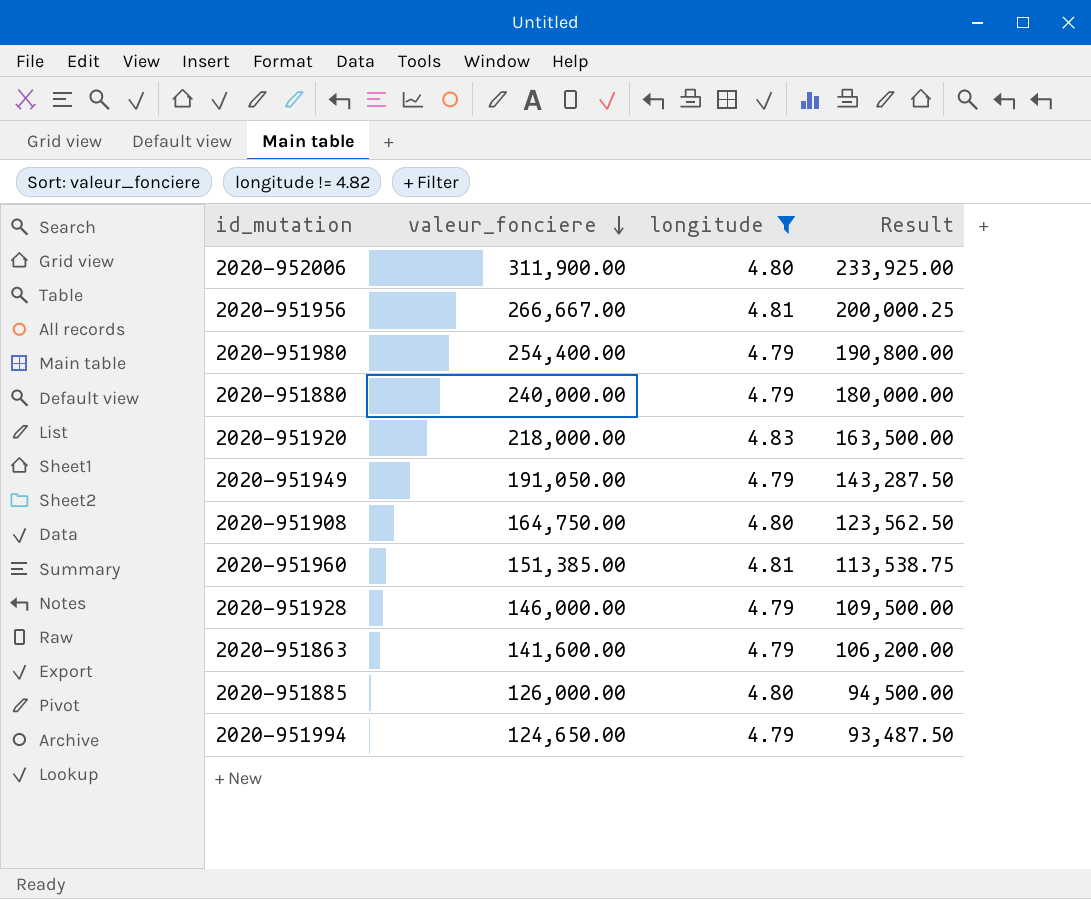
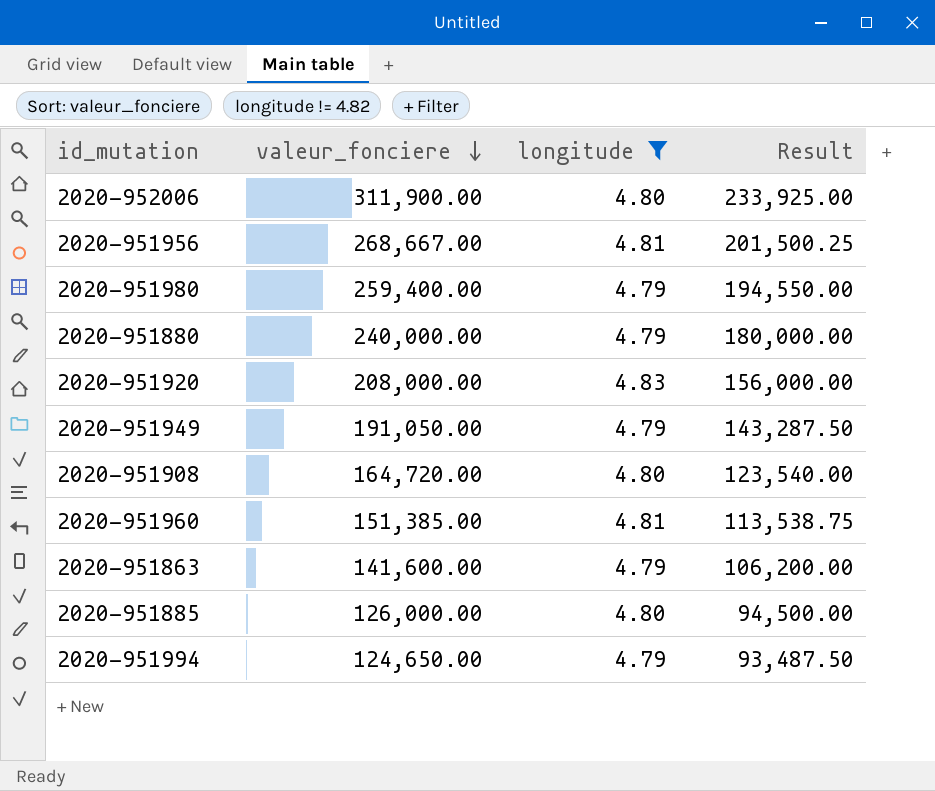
row 2020-951928: 146,000.00 | 4.79 | 109,500.00 -> none
2020-951956 | valeur_fonciere: 266,667.00 -> 268,667.00
2020-951956 | Result: 200,000.25 -> 201,500.25
2020-951980 | valeur_fonciere: 254,400.00 -> 259,400.00
2020-951980 | Result: 190,800.00 -> 194,550.00
2020-951920 | valeur_fonciere: 218,000.00 -> 208,000.00
2020-951920 | Result: 163,500.00 -> 156,000.00
2020-951908 | valeur_fonciere: 164,750.00 -> 164,720.00
2020-951908 | Result: 123,562.50 -> 123,540.00

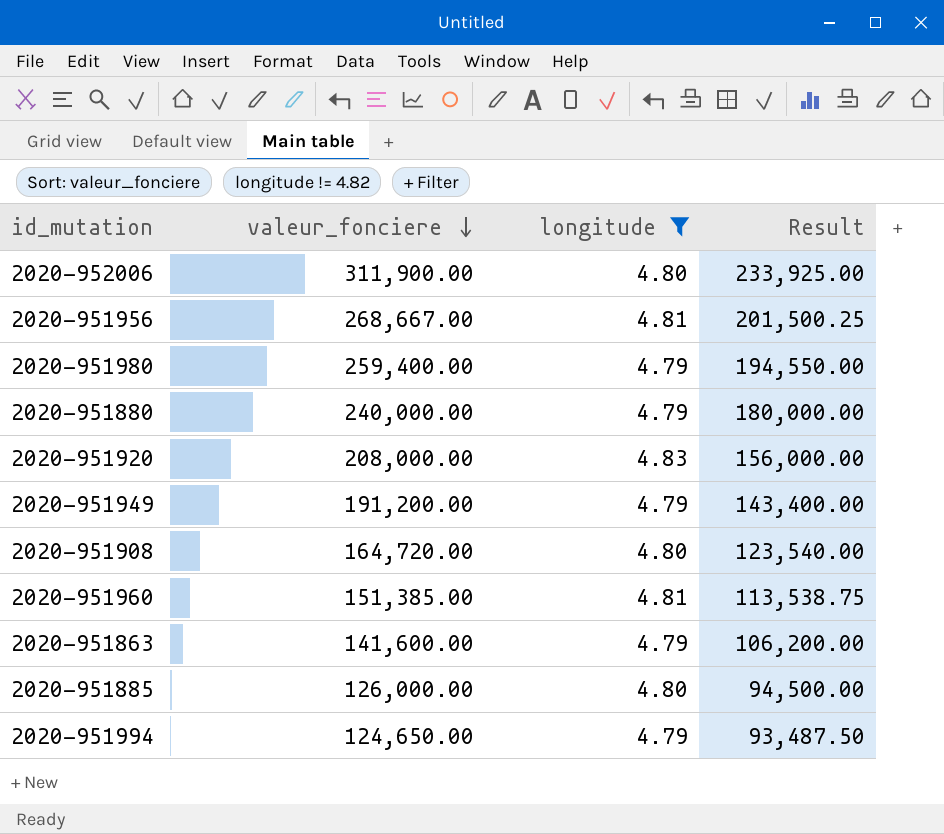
2020-951949 | valeur_fonciere: 191,050.00 -> 191,200.00
2020-951949 | Result: 143,287.50 -> 143,400.00

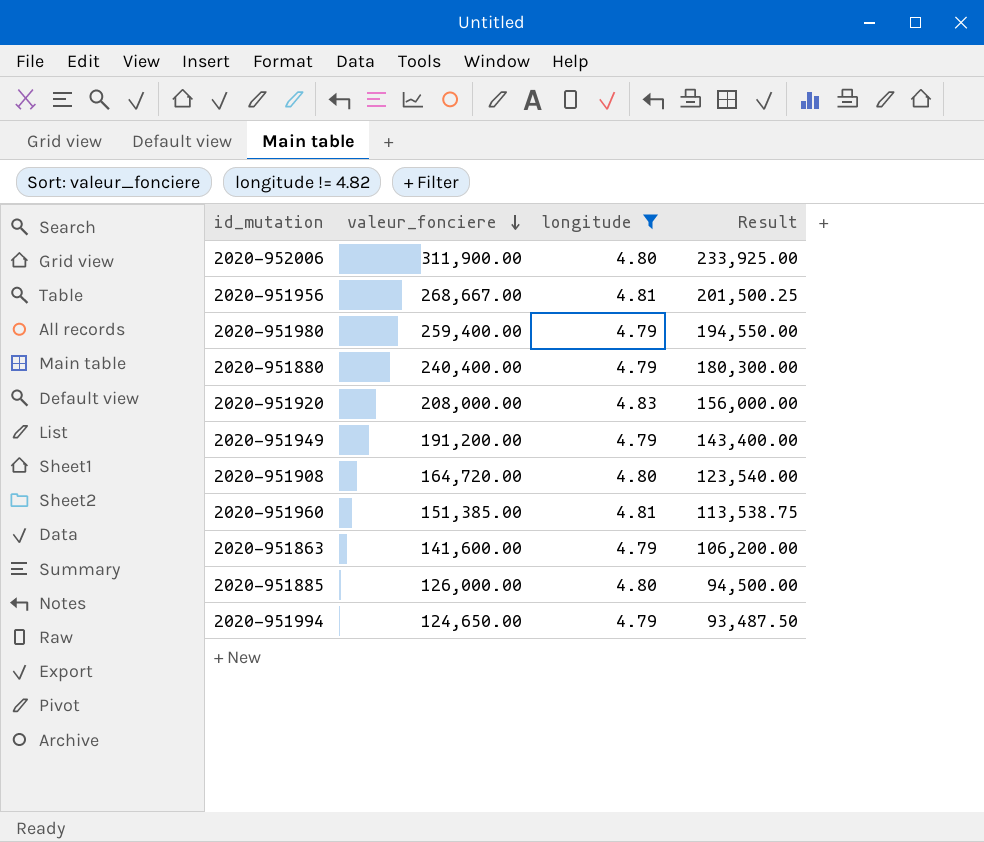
2020-951880 | valeur_fonciere: 240,000.00 -> 240,400.00
2020-951880 | Result: 180,000.00 -> 180,300.00

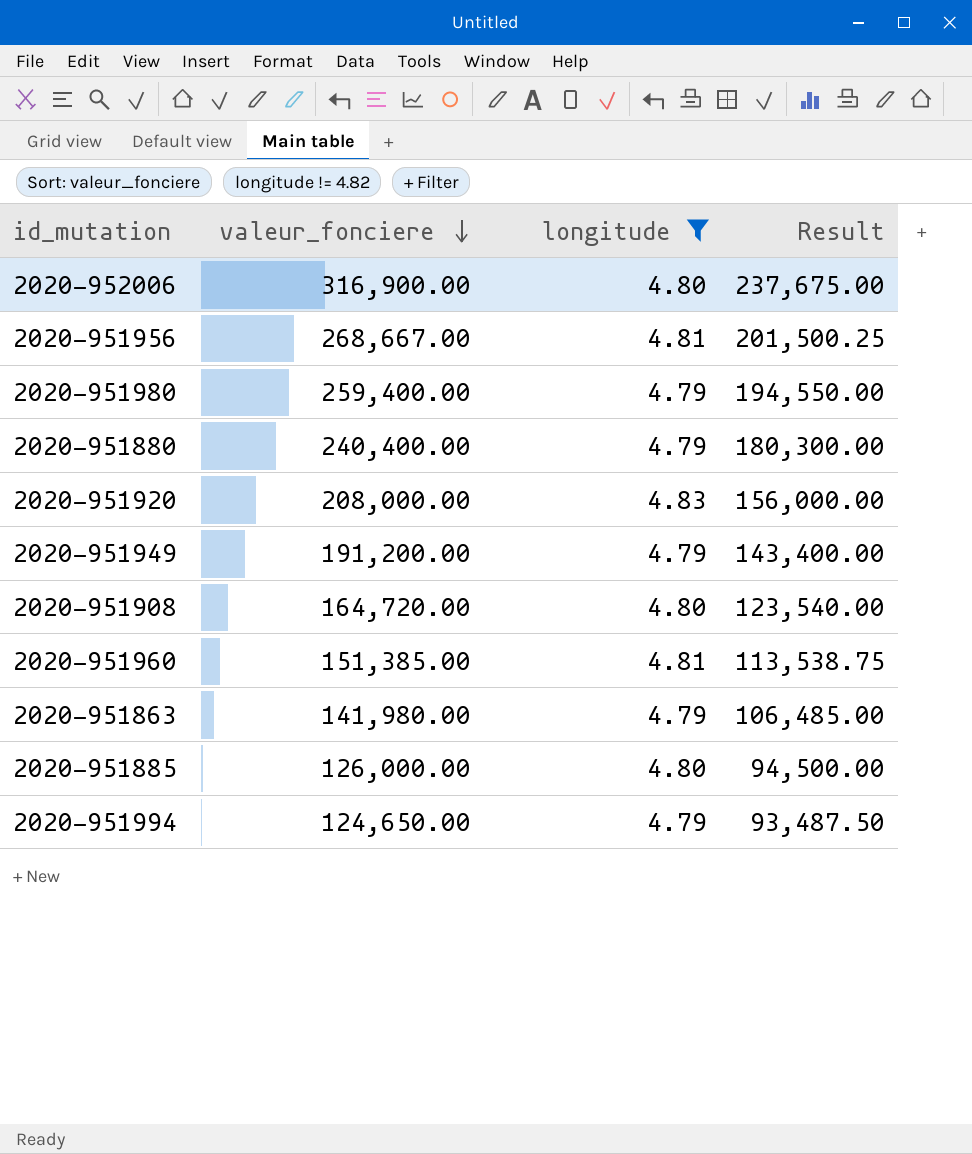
2020-952006 | valeur_fonciere: 311,900.00 -> 316,900.00
2020-952006 | Result: 233,925.00 -> 237,675.00
2020-951863 | valeur_fonciere: 141,600.00 -> 141,980.00
2020-951863 | Result: 106,200.00 -> 106,485.00

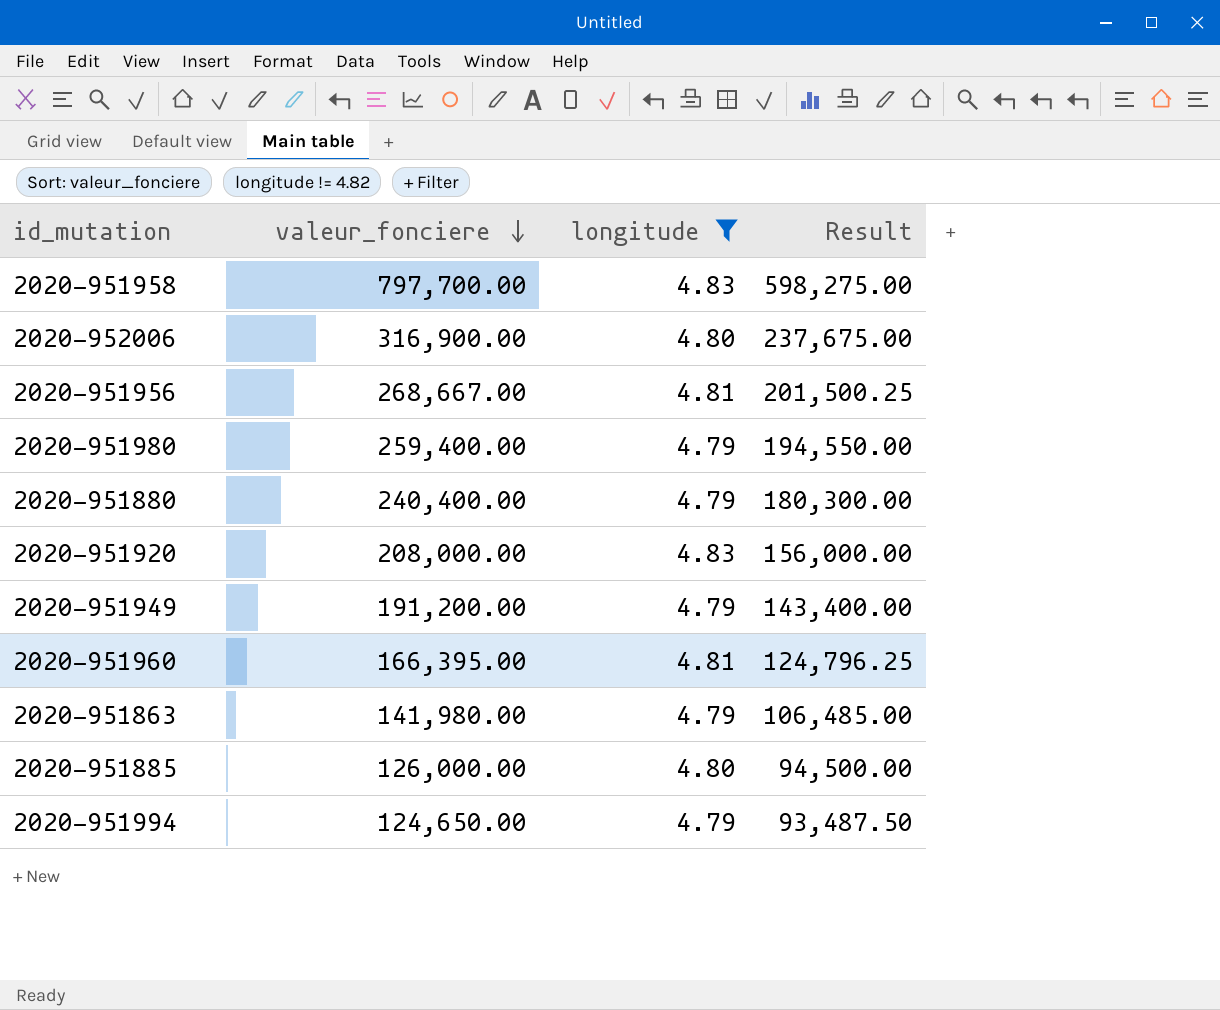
row 2020-951908: 164,720.00 | 4.80 | 123,540.00 -> none
row 2020-951958: none -> 797,700.00 | 4.83 | 598,275.00
2020-951960 | valeur_fonciere: 151,385.00 -> 166,395.00
2020-951960 | Result: 113,538.75 -> 124,796.25

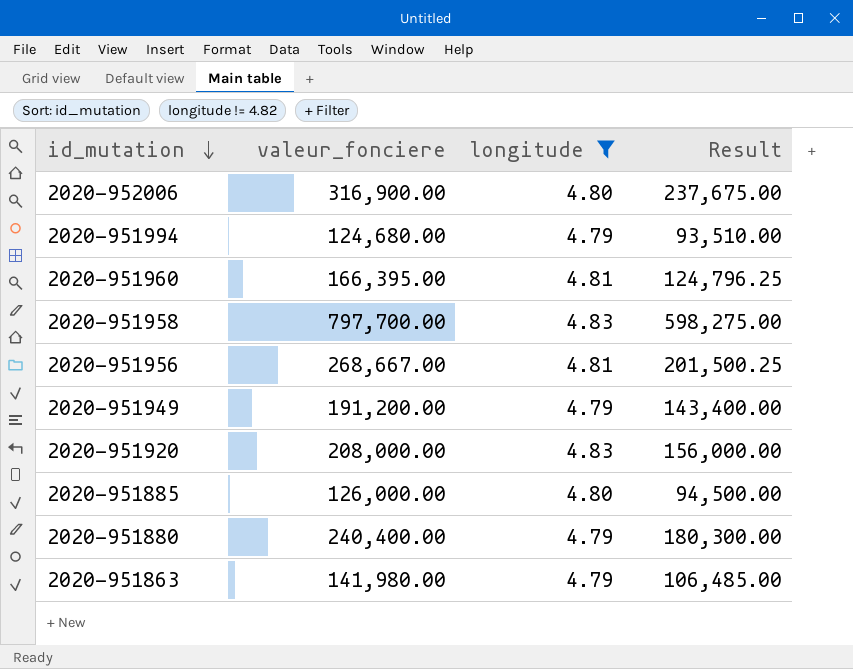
row order: valeur_fonciere descending -> id_mutation descending
row 2020-951980: 259,400.00 | 4.79 | 194,550.00 -> none
2020-951994 | valeur_fonciere: 124,650.00 -> 124,680.00
2020-951994 | Result: 93,487.50 -> 93,510.00

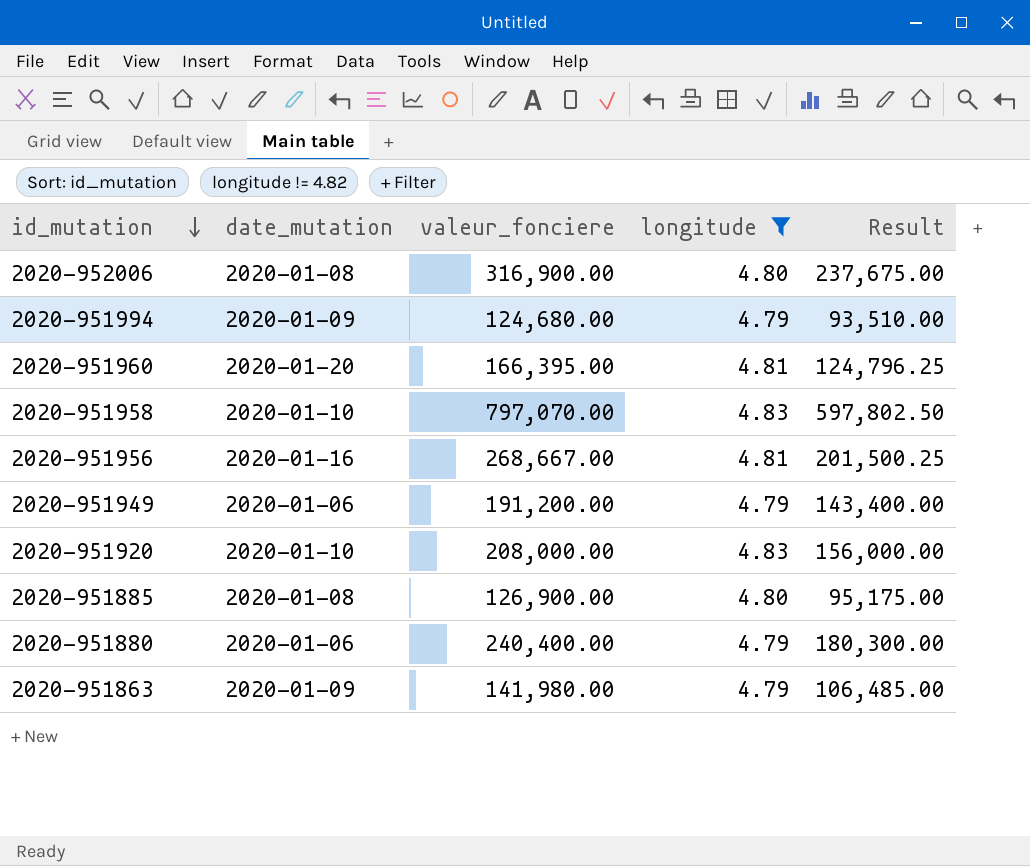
column date_mutation | position: none -> 2
2020-951958 | valeur_fonciere: 797,700.00 -> 797,070.00
2020-951958 | Result: 598,275.00 -> 597,802.50
2020-951885 | valeur_fonciere: 126,000.00 -> 126,900.00
2020-951885 | Result: 94,500.00 -> 95,175.00

